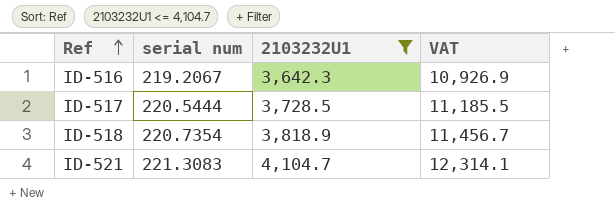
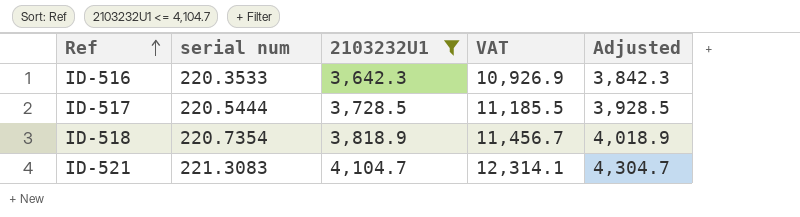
column Adjusted | formula: none -> [2103232U1] + 200
ID-516 | serial num: 219.2067 -> 220.3533

